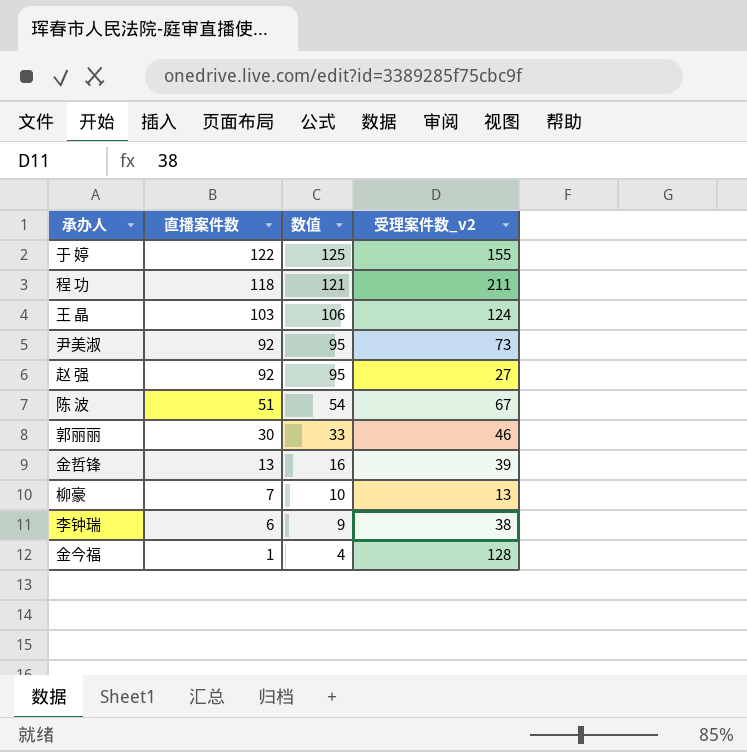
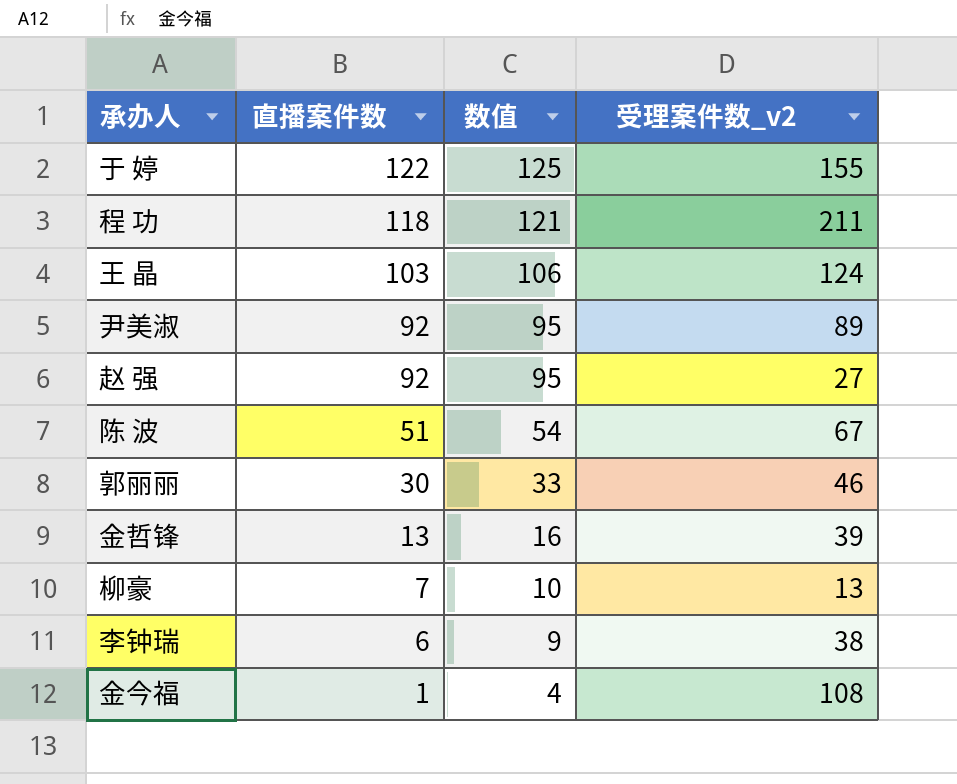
尹美淑 | 受理案件数_v2: 73 -> 89
金今福 | 受理案件数_v2: 128 -> 108

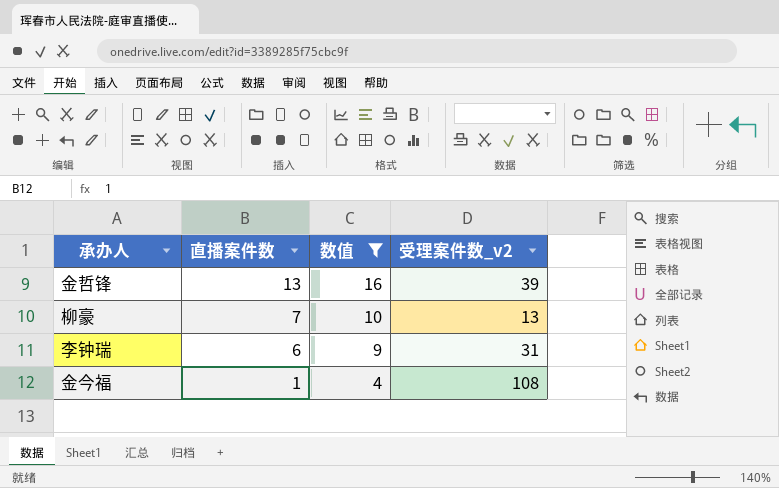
filter: none -> 数值 <= 16
李钟瑞 | 受理案件数_v2: 38 -> 31

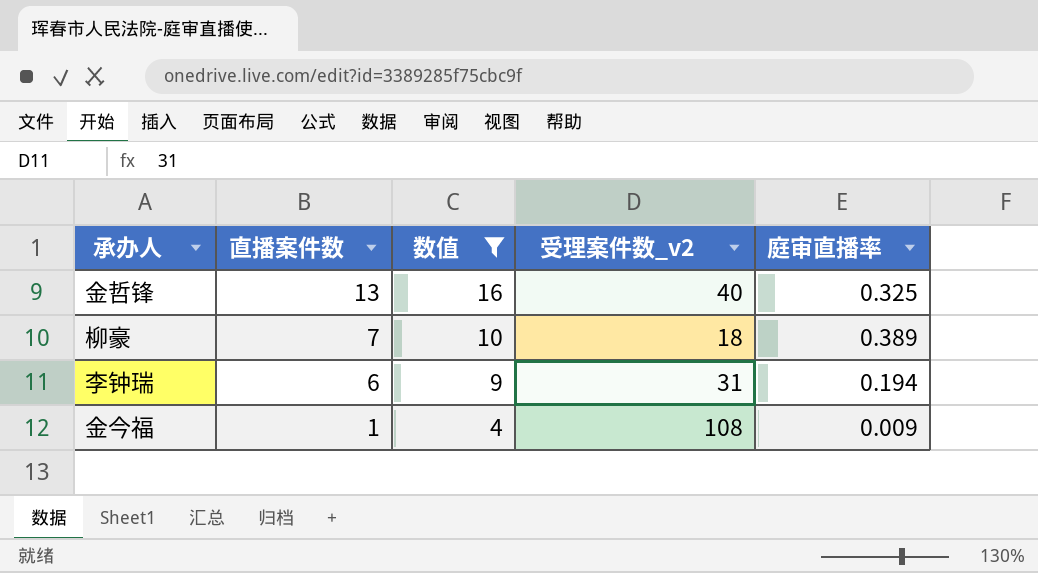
column 庭审直播率 | formula: none -> [直播案件数] / [受理案件数_v2]
金哲锋 | 受理案件数_v2: 39 -> 40
柳豪 | 受理案件数_v2: 13 -> 18

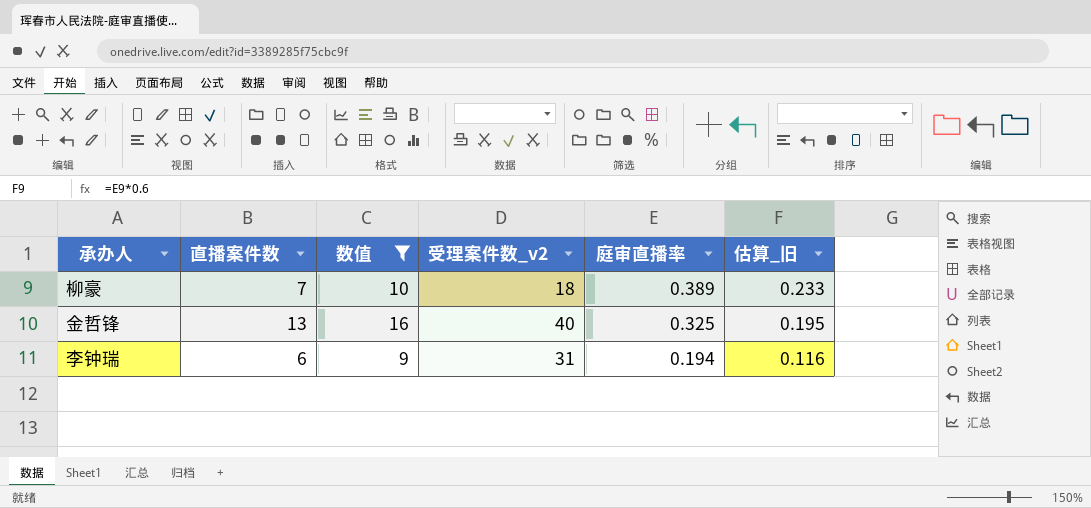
row order: 直播案件数 descending -> 庭审直播率 descending
column 估算_旧 | formula: none -> [庭审直播率] * 0.6
row 金今福: 1 | 4 | 108 | 0.009 -> none

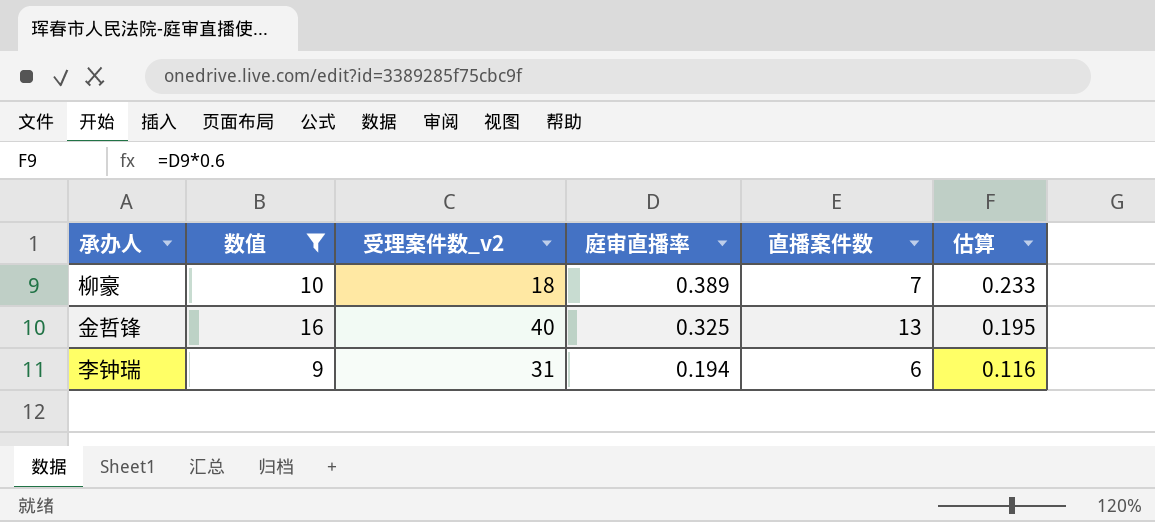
column 直播案件数 | position: 2 -> 5
column name: 估算_旧 -> 估算

